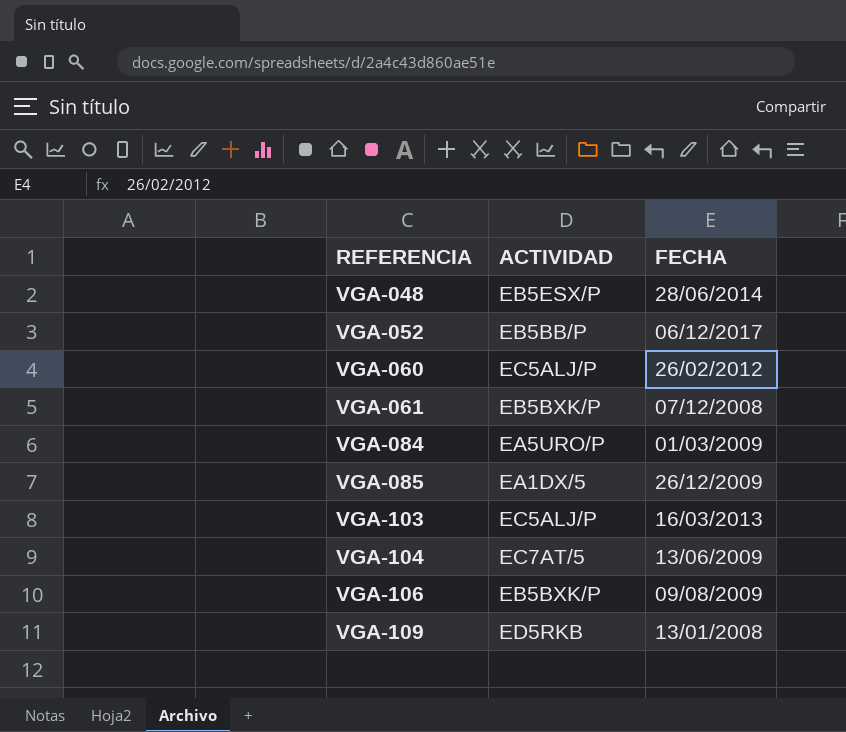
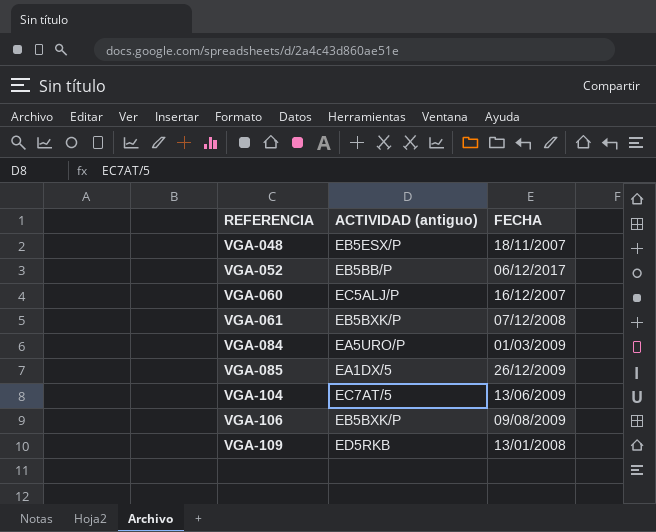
column name: ACTIVIDAD -> ACTIVIDAD (antiguo)
row VGA-103: EC5ALJ/P | 16/03/2013 -> none
VGA-048 | FECHA: 28/06/2014 -> 18/11/2007
VGA-060 | FECHA: 26/02/2012 -> 16/12/2007

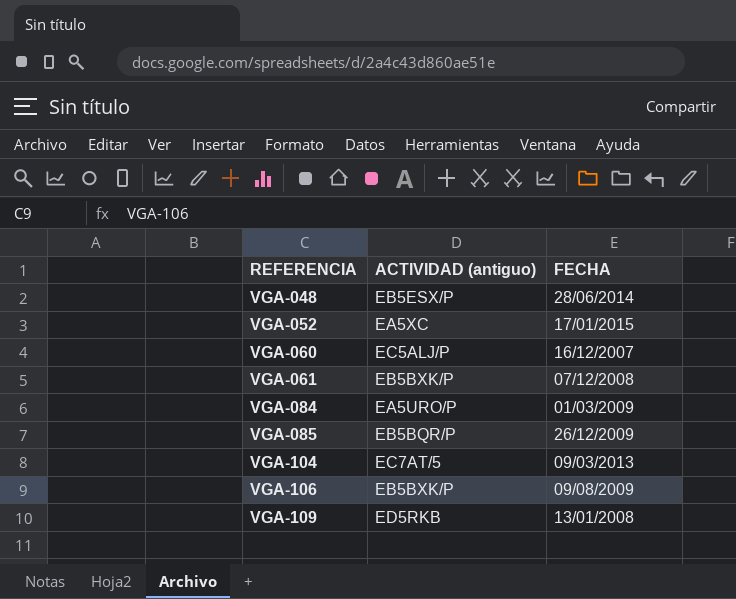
VGA-048 | FECHA: 18/11/2007 -> 28/06/2014
VGA-052 | ACTIVIDAD (antiguo): EB5BB/P -> EA5XC
VGA-052 | FECHA: 06/12/2017 -> 17/01/2015
VGA-085 | ACTIVIDAD (antiguo): EA1DX/5 -> EB5BQR/P
VGA-104 | FECHA: 13/06/2009 -> 09/03/2013

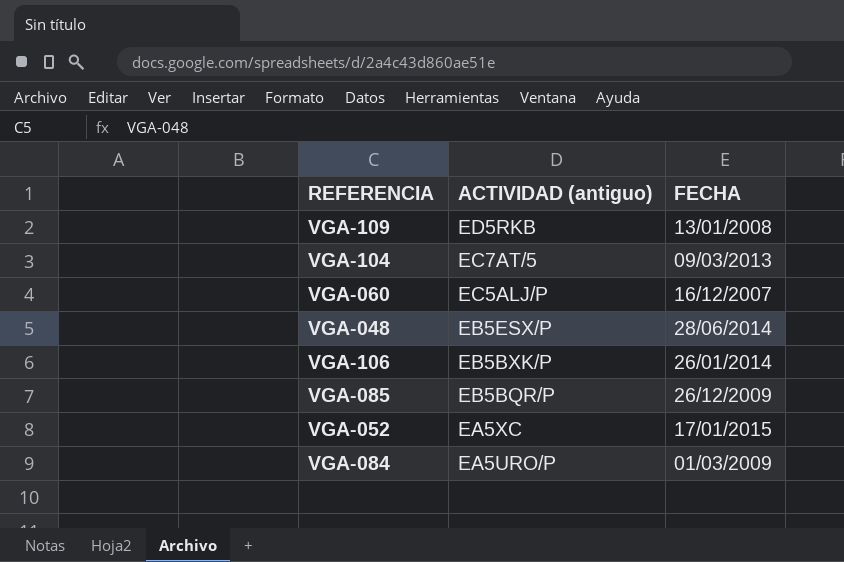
row order: REFERENCIA ascending -> ACTIVIDAD (antiguo) descending
row VGA-061: EB5BXK/P | 07/12/2008 -> none
VGA-106 | FECHA: 09/08/2009 -> 26/01/2014

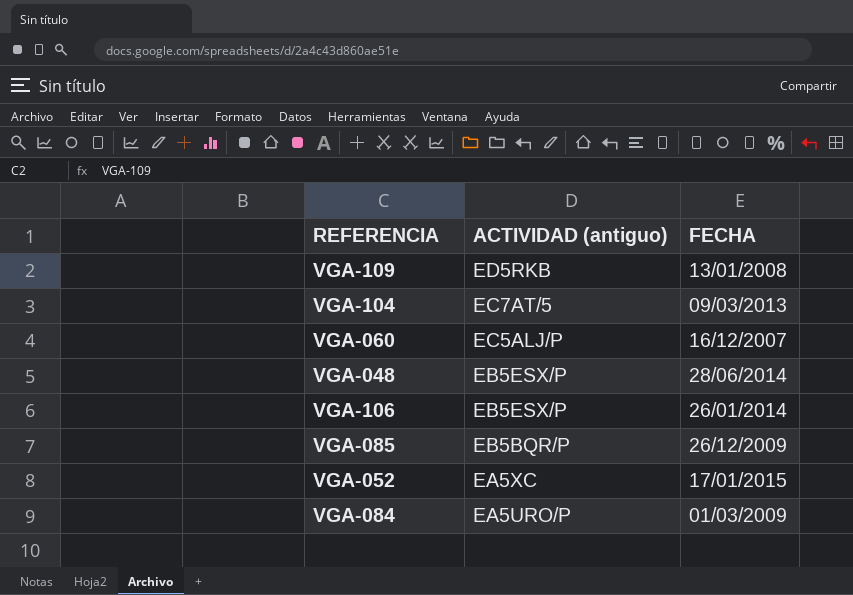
VGA-106 | ACTIVIDAD (antiguo): EB5BXK/P -> EB5ESX/P

